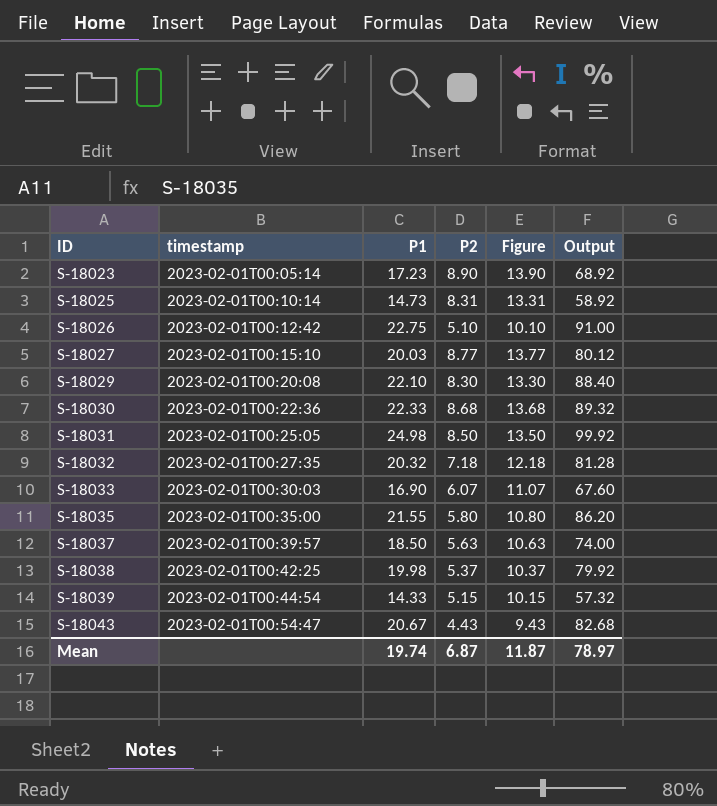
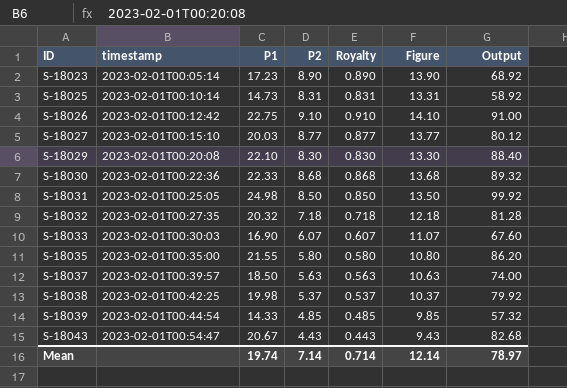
column Royalty | formula: none -> [P2] * 0.1
S-18026 | P2: 5.10 -> 9.10
S-18026 | Figure: 10.10 -> 14.10
S-18039 | P2: 5.15 -> 4.85
S-18039 | Figure: 10.15 -> 9.85
Mean | P2: 6.87 -> 7.14
Mean | Figure: 11.87 -> 12.14

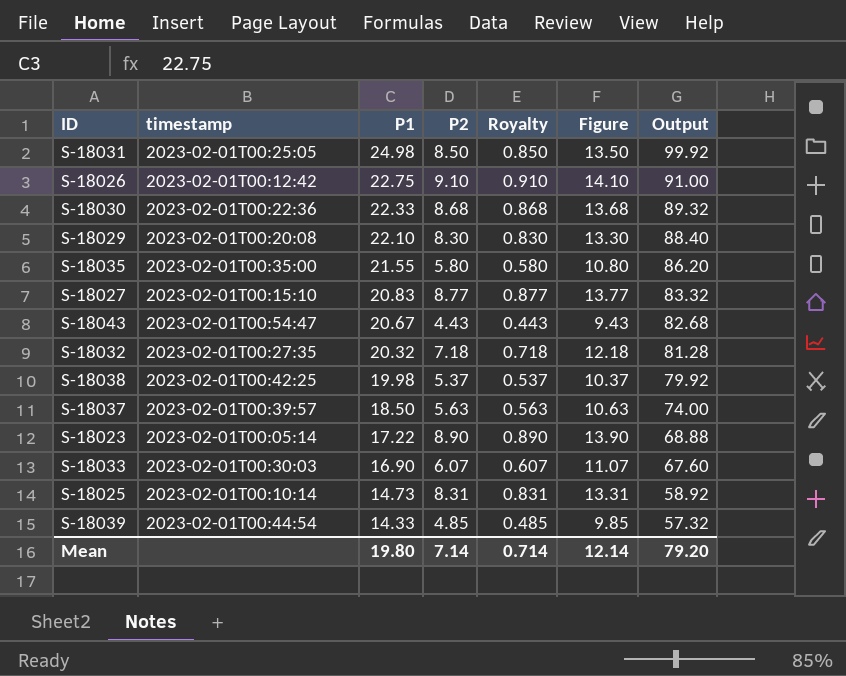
row order: ID ascending -> P1 descending
S-18027 | P1: 20.03 -> 20.83
S-18027 | Output: 80.12 -> 83.32
S-18023 | P1: 17.23 -> 17.22
S-18023 | Output: 68.92 -> 68.88
Mean | P1: 19.74 -> 19.80
Mean | Output: 78.97 -> 79.20

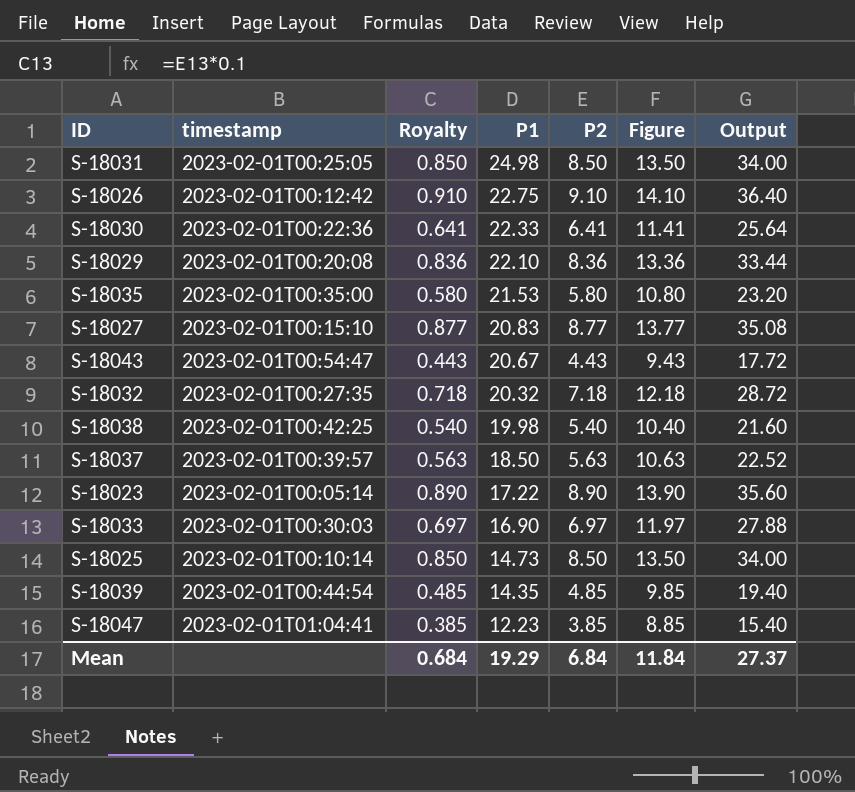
column Royalty | position: 5 -> 3
column Output | formula: [P1] * 4 -> [P2] * 4
S-18030 | Royalty: 0.868 -> 0.641
S-18030 | P2: 8.68 -> 6.41
S-18030 | Figure: 13.68 -> 11.41
S-18029 | Royalty: 0.830 -> 0.836
S-18029 | P2: 8.30 -> 8.36
S-18029 | Figure: 13.30 -> 13.36
S-18035 | P1: 21.55 -> 21.53
S-18038 | Royalty: 0.537 -> 0.540
S-18038 | P2: 5.37 -> 5.40
S-18038 | Figure: 10.37 -> 10.40
S-18033 | Royalty: 0.607 -> 0.697
S-18033 | P2: 6.07 -> 6.97
S-18033 | Figure: 11.07 -> 11.97
S-18025 | Royalty: 0.831 -> 0.850
S-18025 | P2: 8.31 -> 8.50
S-18025 | Figure: 13.31 -> 13.50
S-18039 | P1: 14.33 -> 14.35
row S-18047: none -> 2023-02-01T01:04:41 | 0.385 | 12.23 | 3.85 | 8.85 | 15.40
Mean | Royalty: 0.714 -> 0.684
Mean | P1: 19.80 -> 19.29
Mean | P2: 7.14 -> 6.84
Mean | Figure: 12.14 -> 11.84
Mean | Output: 79.20 -> 27.37

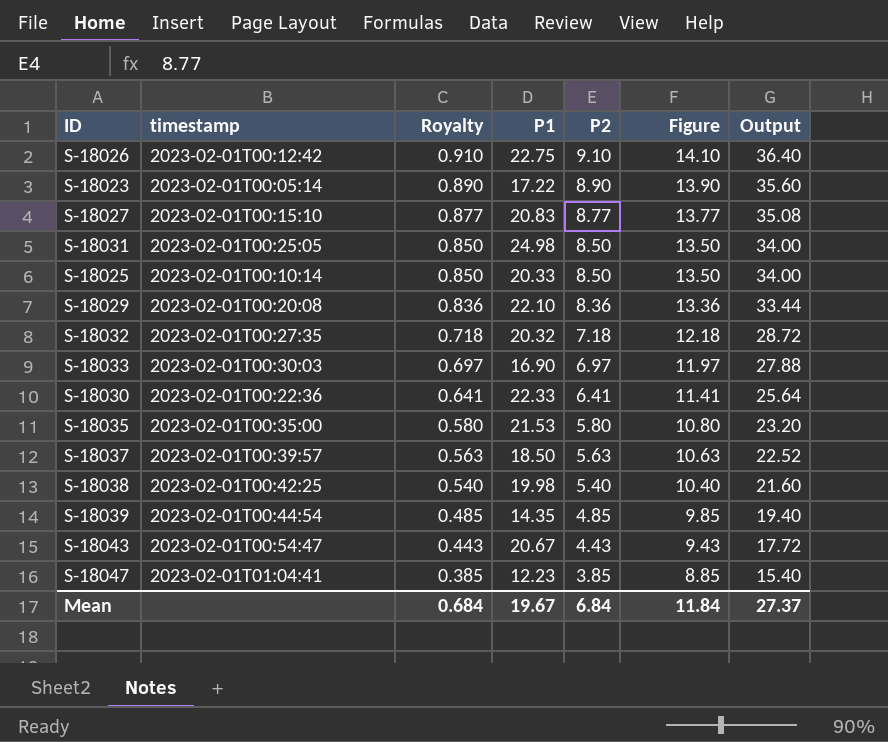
row order: P1 descending -> Royalty descending
S-18025 | P1: 14.73 -> 20.33
Mean | P1: 19.29 -> 19.67

